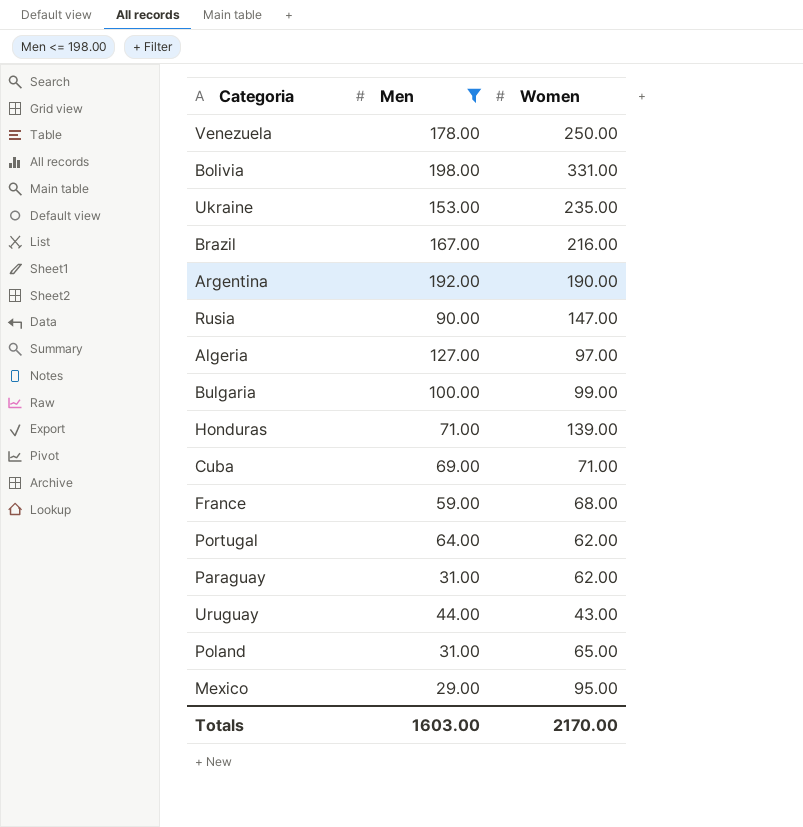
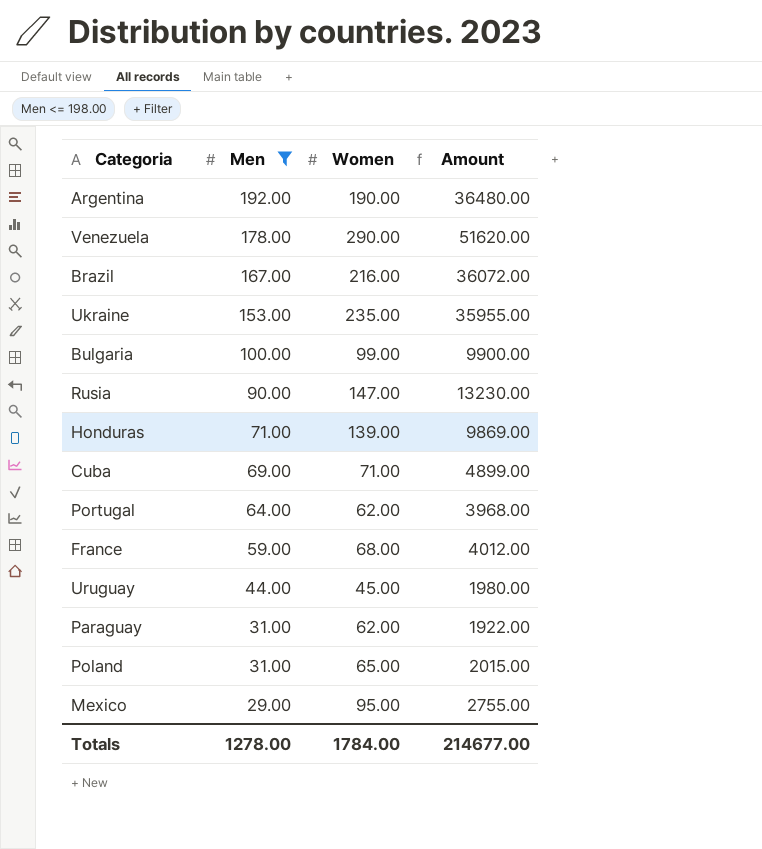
row order: none -> Men descending
column Amount | formula: none -> [Men] * [Women]
row Bolivia: 198.00 | 331.00 -> none
row Algeria: 127.00 | 97.00 -> none
Venezuela | Women: 250.00 -> 290.00
Uruguay | Women: 43.00 -> 45.00
Totals | Men: 1603.00 -> 1278.00
Totals | Women: 2170.00 -> 1784.00

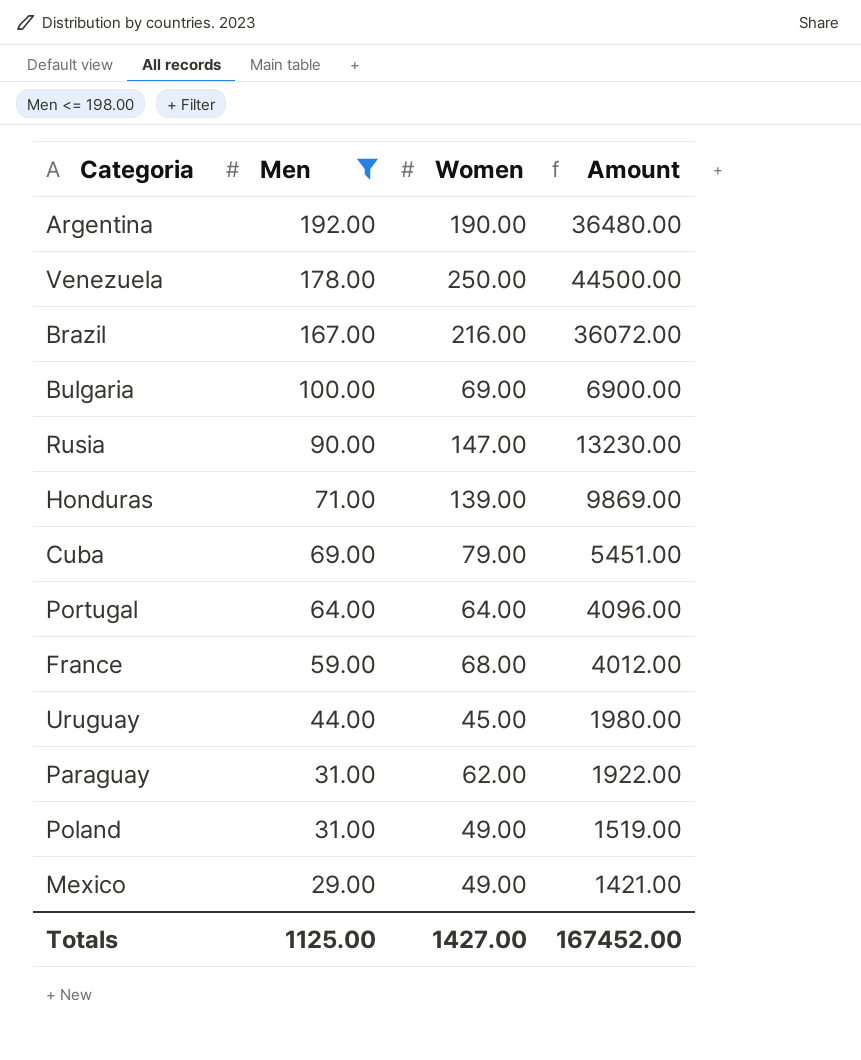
row Ukraine: 153.00 | 235.00 | 35955.00 -> none
Venezuela | Women: 290.00 -> 250.00
Venezuela | Amount: 51620.00 -> 44500.00
Bulgaria | Women: 99.00 -> 69.00
Bulgaria | Amount: 9900.00 -> 6900.00
Cuba | Women: 71.00 -> 79.00
Cuba | Amount: 4899.00 -> 5451.00
Portugal | Women: 62.00 -> 64.00
Portugal | Amount: 3968.00 -> 4096.00
Poland | Women: 65.00 -> 49.00
Poland | Amount: 2015.00 -> 1519.00
Mexico | Women: 95.00 -> 49.00
Mexico | Amount: 2755.00 -> 1421.00
Totals | Men: 1278.00 -> 1125.00
Totals | Women: 1784.00 -> 1427.00
Totals | Amount: 214677.00 -> 167452.00

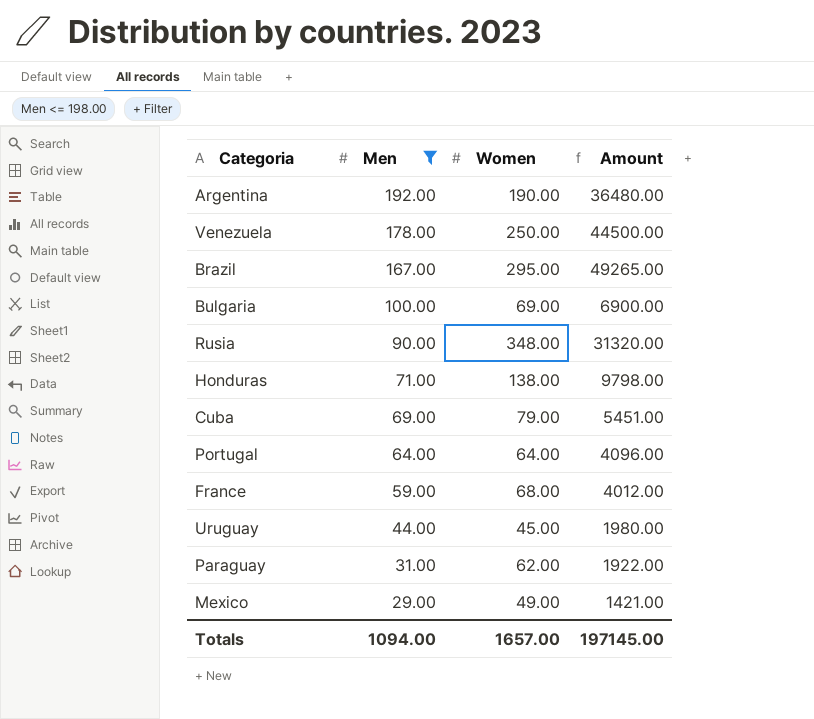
row Poland: 31.00 | 49.00 | 1519.00 -> none
Brazil | Women: 216.00 -> 295.00
Brazil | Amount: 36072.00 -> 49265.00
Rusia | Women: 147.00 -> 348.00
Rusia | Amount: 13230.00 -> 31320.00
Honduras | Women: 139.00 -> 138.00
Honduras | Amount: 9869.00 -> 9798.00
Totals | Men: 1125.00 -> 1094.00
Totals | Women: 1427.00 -> 1657.00
Totals | Amount: 167452.00 -> 197145.00

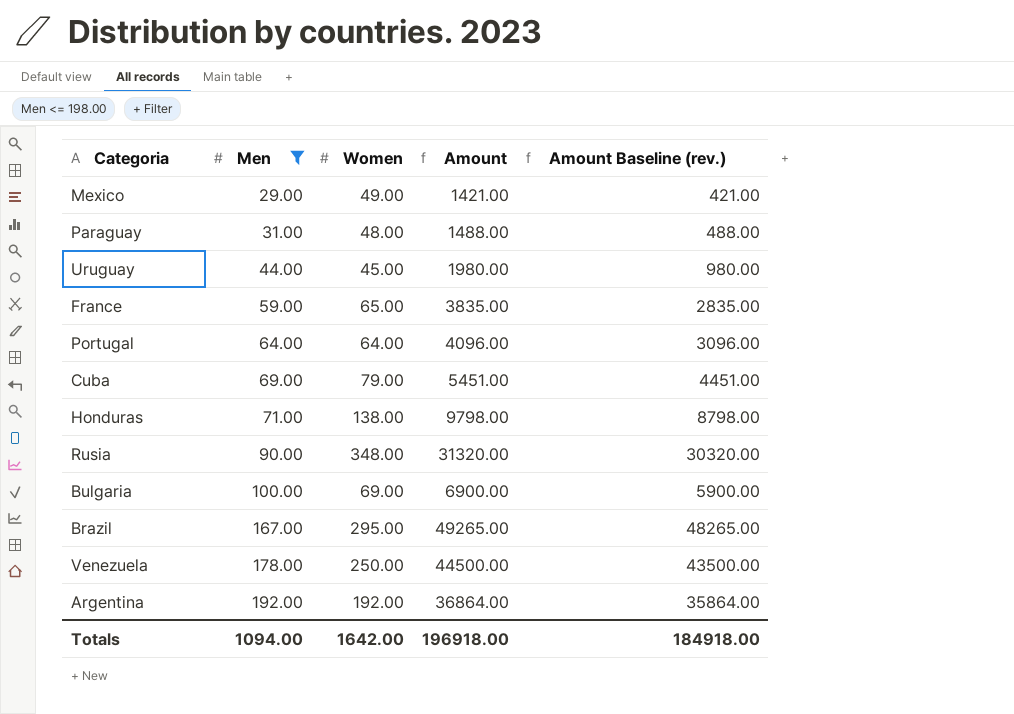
row order: Men descending -> Men ascending
column Amount Baseline (rev.) | formula: none -> [Amount] - 1000
Paraguay | Women: 62.00 -> 48.00
Paraguay | Amount: 1922.00 -> 1488.00
France | Women: 68.00 -> 65.00
France | Amount: 4012.00 -> 3835.00
Argentina | Women: 190.00 -> 192.00
Argentina | Amount: 36480.00 -> 36864.00
Totals | Women: 1657.00 -> 1642.00
Totals | Amount: 197145.00 -> 196918.00

